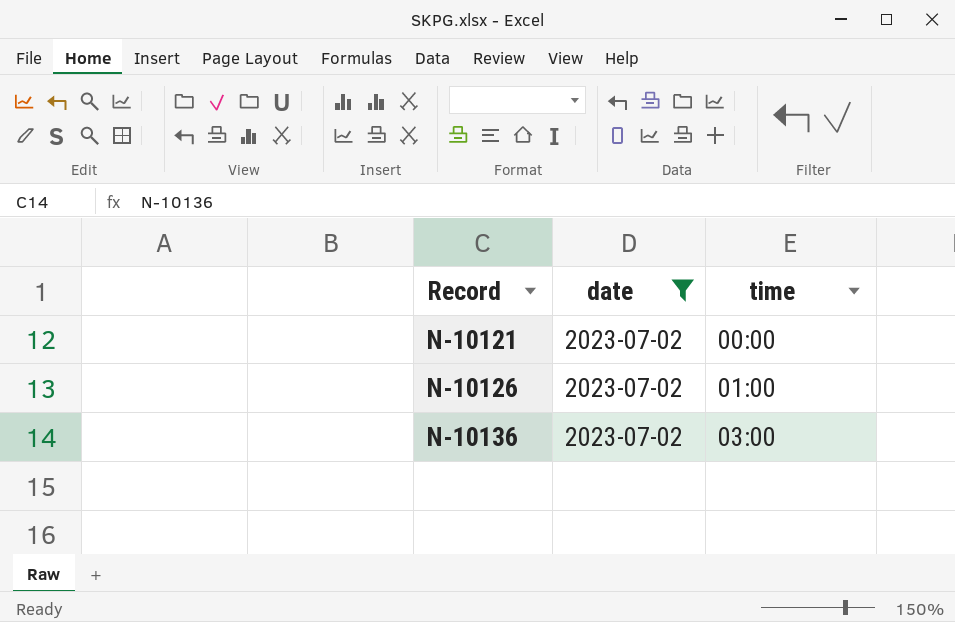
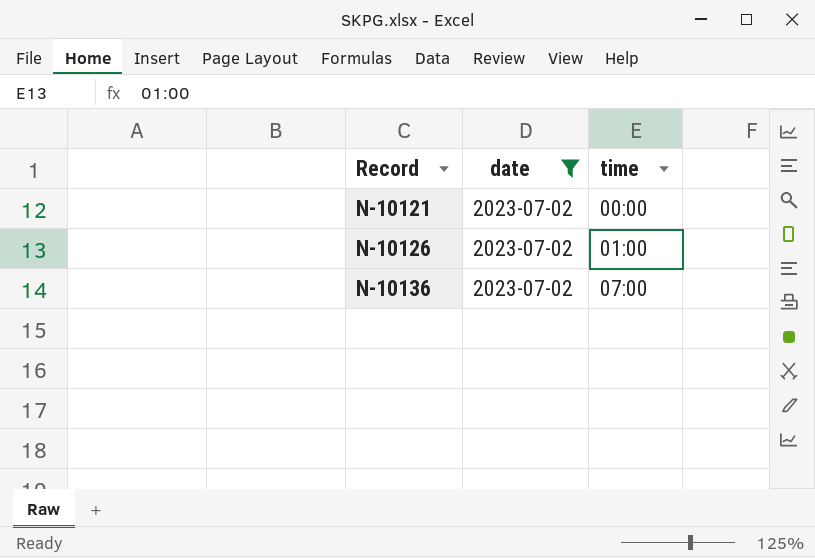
N-10136 | time: 03:00 -> 07:00

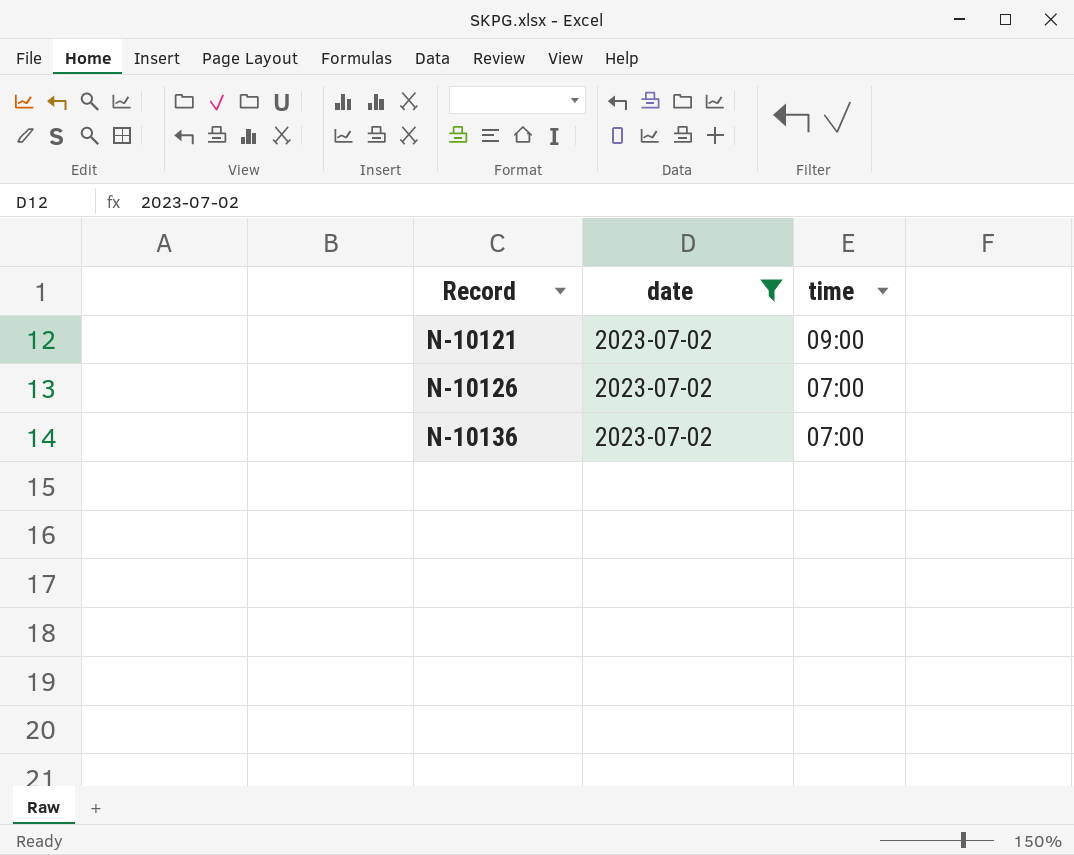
N-10121 | time: 00:00 -> 09:00
N-10126 | time: 01:00 -> 07:00

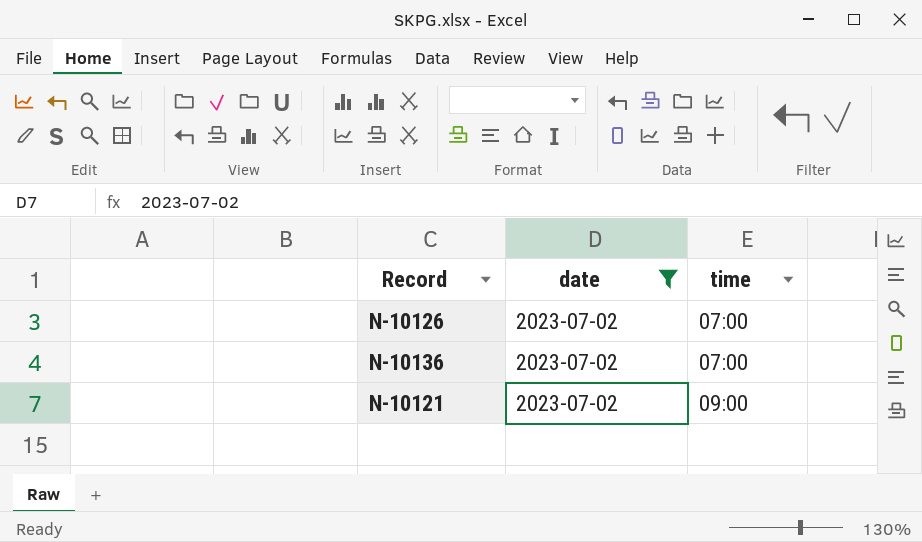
row order: Record ascending -> time ascending

